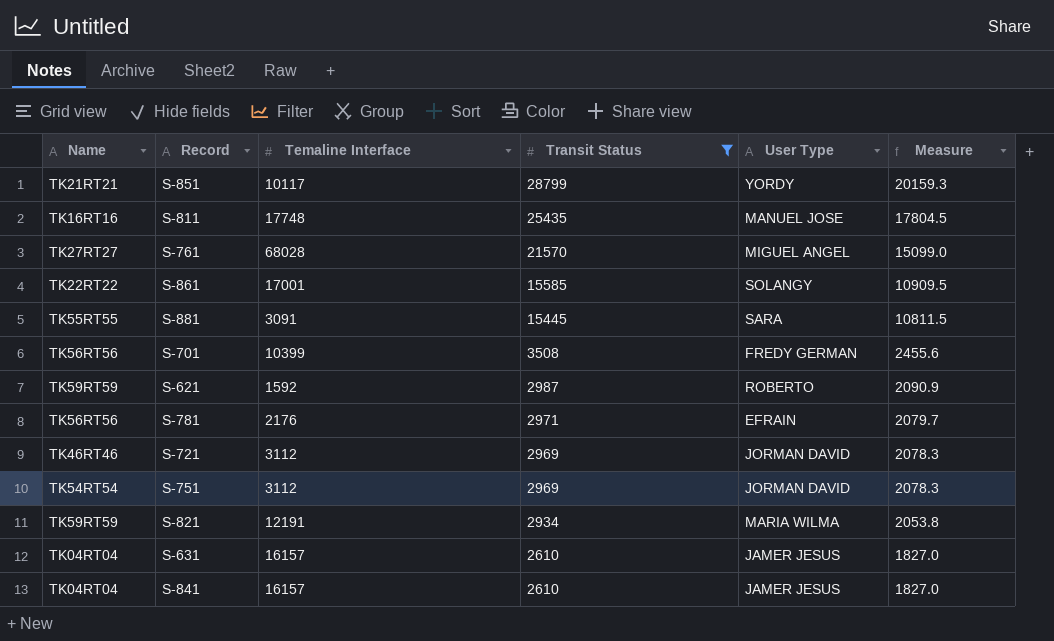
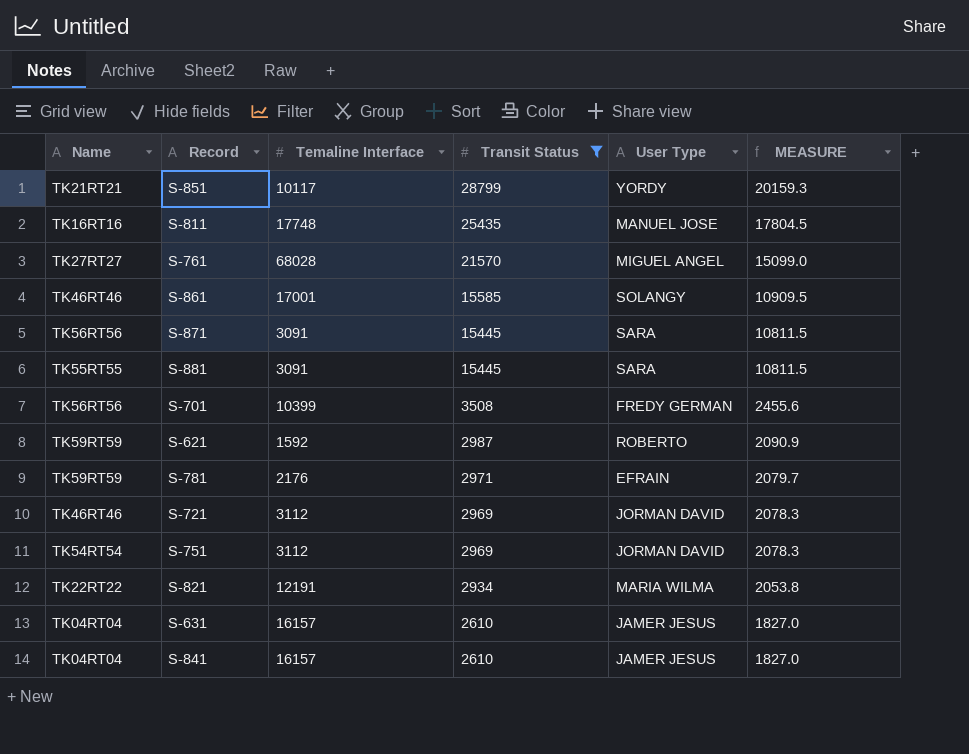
column name: Measure -> MEASURE
S-861 | Name: TK22RT22 -> TK46RT46
row S-871: none -> TK56RT56 | 3091 | 15445 | SARA | 10811.5
S-781 | Name: TK56RT56 -> TK59RT59
S-821 | Name: TK59RT59 -> TK22RT22

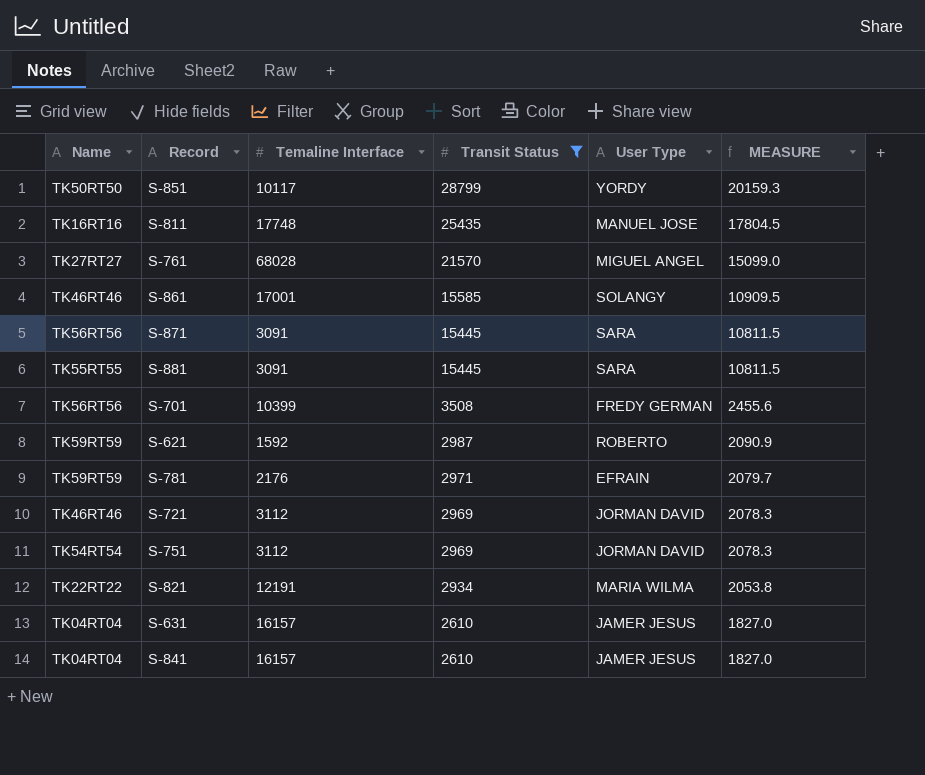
S-851 | Name: TK21RT21 -> TK50RT50

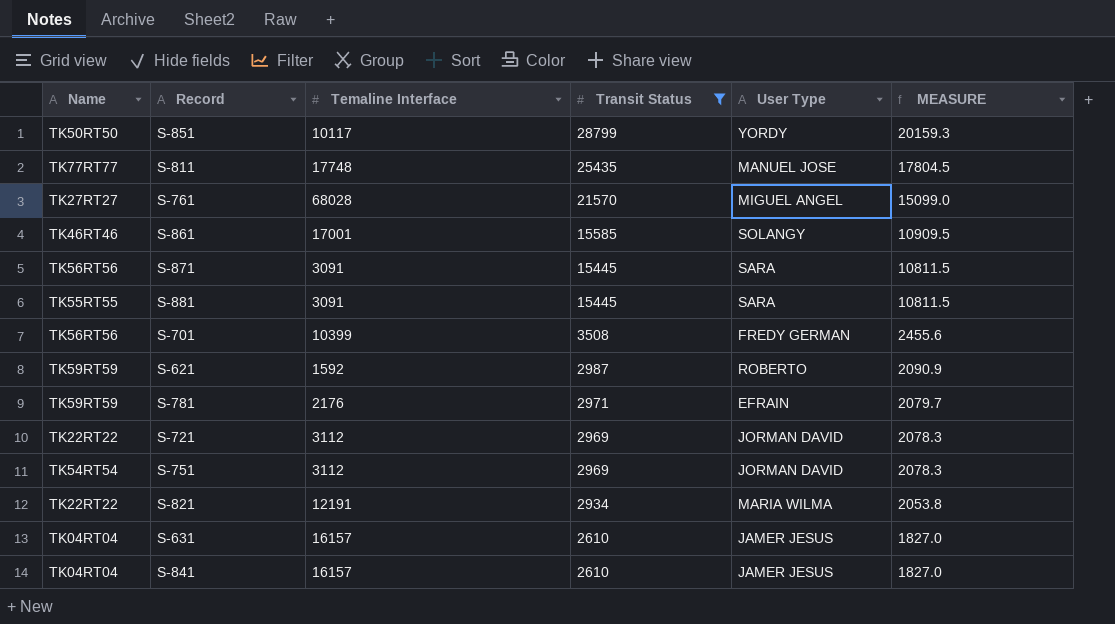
S-811 | Name: TK16RT16 -> TK77RT77
S-721 | Name: TK46RT46 -> TK22RT22

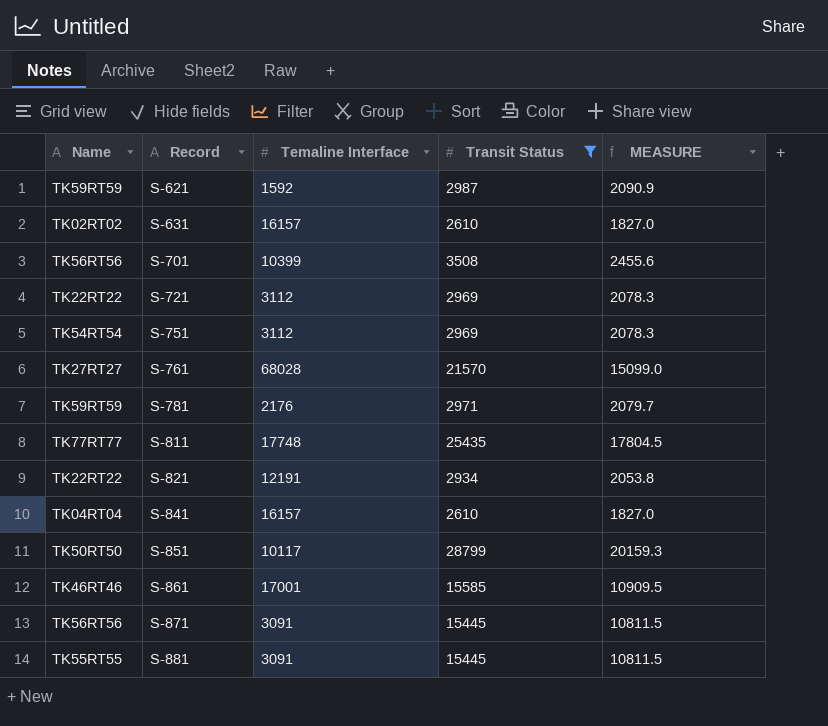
row order: Transit Status descending -> Record ascending
column User Type | position: 5 -> none
S-631 | Name: TK04RT04 -> TK02RT02

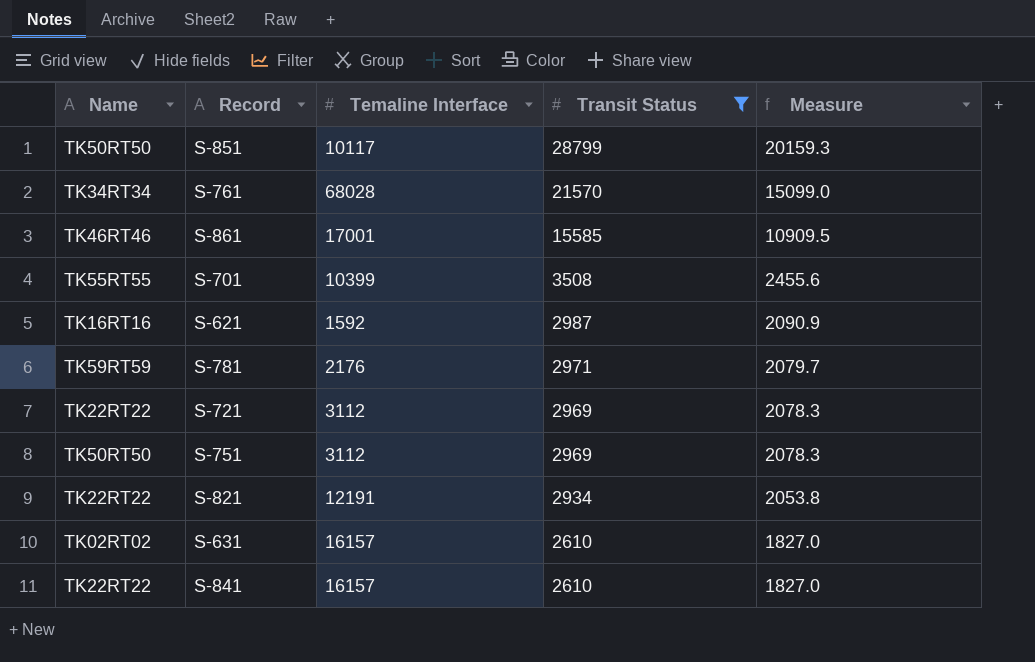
row order: Record ascending -> Transit Status descending
column name: MEASURE -> Measure
row S-811: TK77RT77 | 17748 | 25435 | 17804.5 -> none
row S-871: TK56RT56 | 3091 | 15445 | 10811.5 -> none
row S-881: TK55RT55 | 3091 | 15445 | 10811.5 -> none
S-761 | Name: TK27RT27 -> TK34RT34
S-701 | Name: TK56RT56 -> TK55RT55
S-621 | Name: TK59RT59 -> TK16RT16
S-751 | Name: TK54RT54 -> TK50RT50
S-841 | Name: TK04RT04 -> TK22RT22

